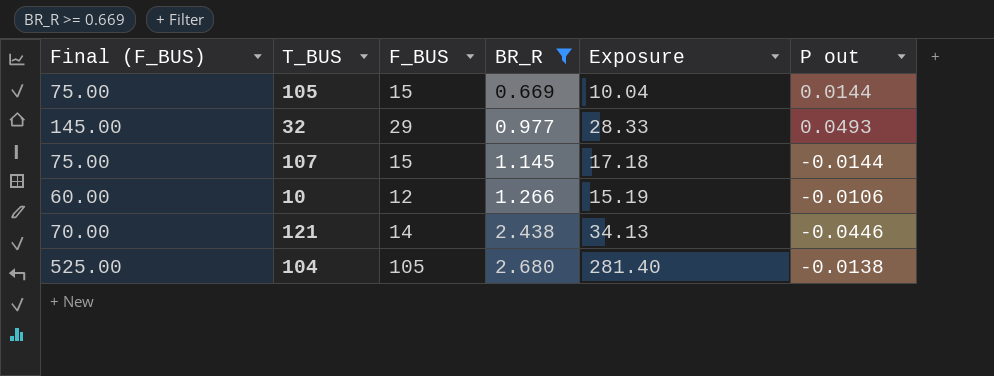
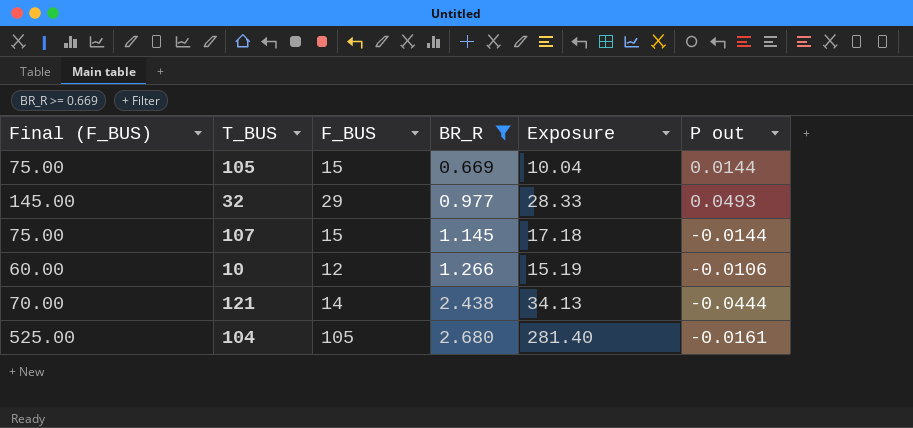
121 | P out: -0.0446 -> -0.0444
104 | P out: -0.0138 -> -0.0161

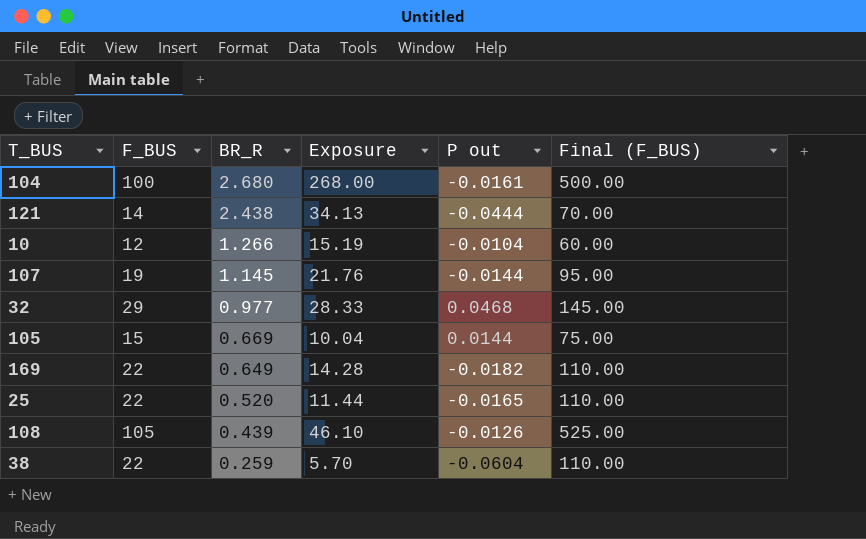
filter: BR_R >= 0.669 -> none
row order: BR_R ascending -> BR_R descending
column Final (F_BUS) | position: 1 -> 6
104 | F_BUS: 105 -> 100
104 | Exposure: 281.40 -> 268.00
104 | Final (F_BUS): 525.00 -> 500.00
10 | P out: -0.0106 -> -0.0104
107 | F_BUS: 15 -> 19
107 | Exposure: 17.18 -> 21.76
107 | Final (F_BUS): 75.00 -> 95.00
32 | P out: 0.0493 -> 0.0468

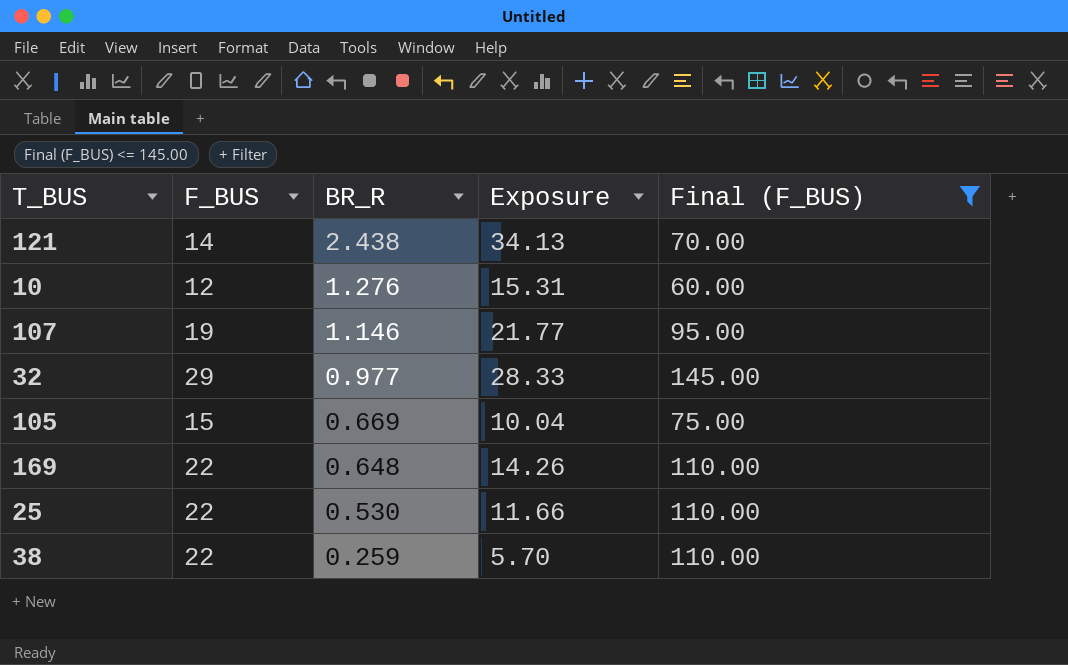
filter: none -> Final (F_BUS) <= 145.00
column P out | position: 5 -> none
10 | BR_R: 1.266 -> 1.276
10 | Exposure: 15.19 -> 15.31
107 | BR_R: 1.145 -> 1.146
107 | Exposure: 21.76 -> 21.77
169 | BR_R: 0.649 -> 0.648
169 | Exposure: 14.28 -> 14.26
25 | BR_R: 0.520 -> 0.530
25 | Exposure: 11.44 -> 11.66

